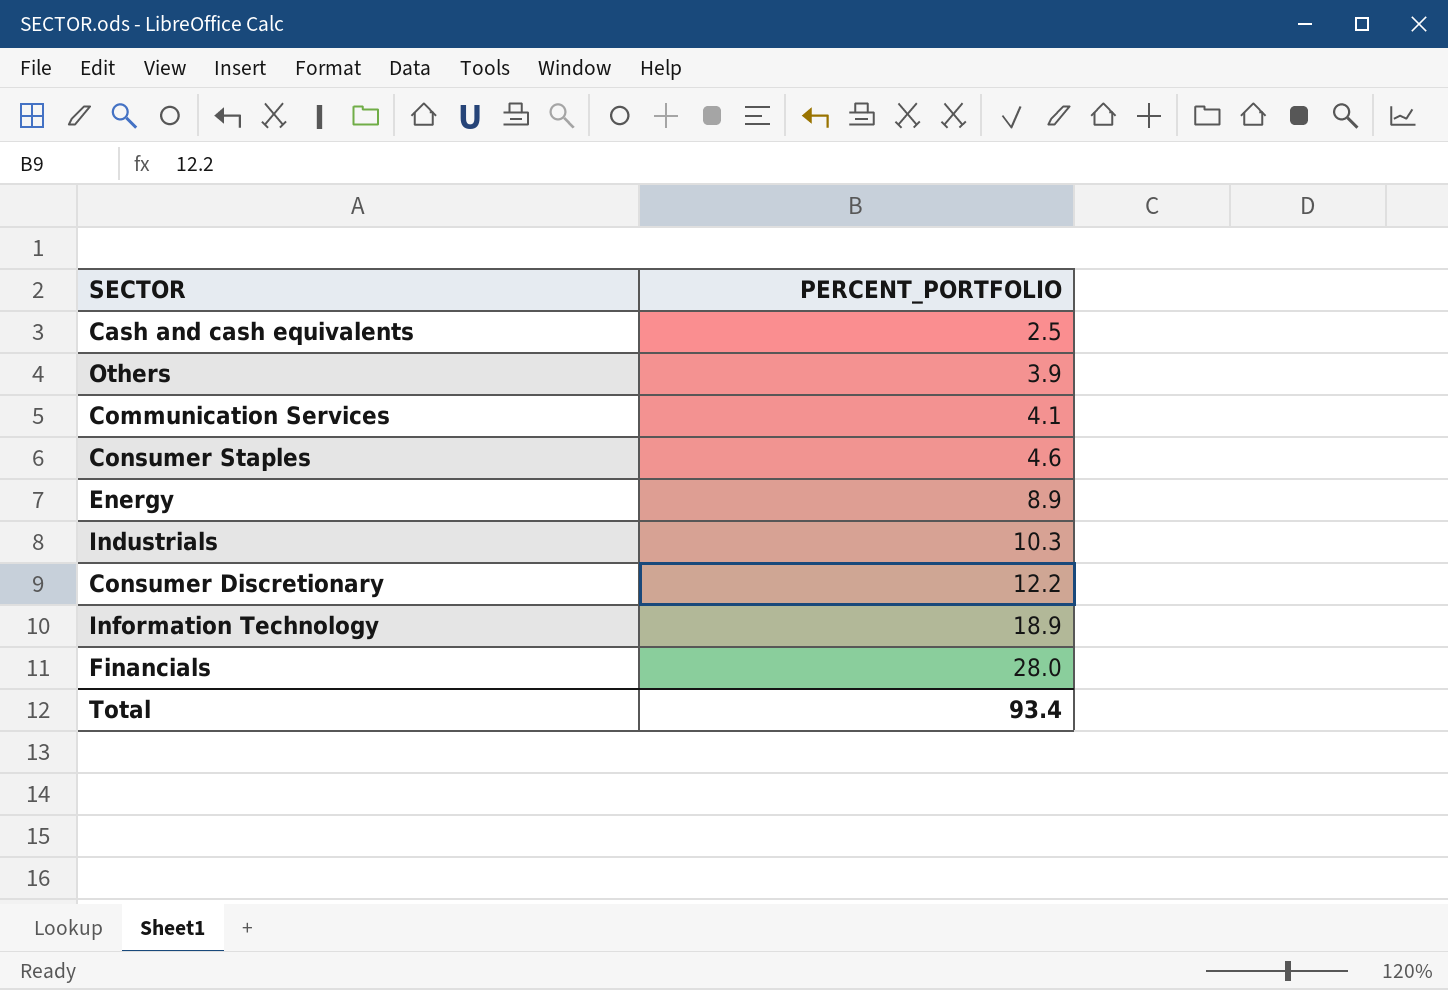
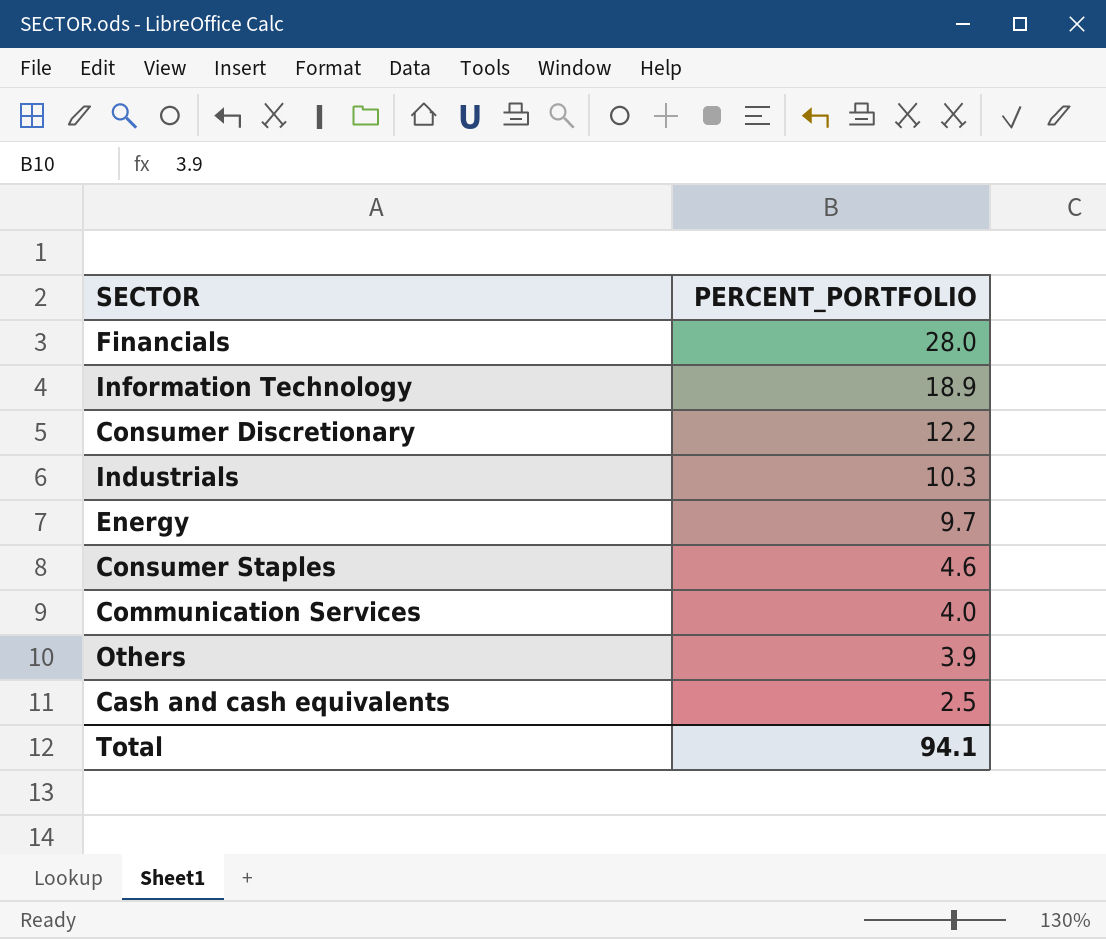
row order: PERCENT_PORTFOLIO ascending -> PERCENT_PORTFOLIO descending
Energy | PERCENT_PORTFOLIO: 8.9 -> 9.7
Communication Services | PERCENT_PORTFOLIO: 4.1 -> 4.0
Total | PERCENT_PORTFOLIO: 93.4 -> 94.1

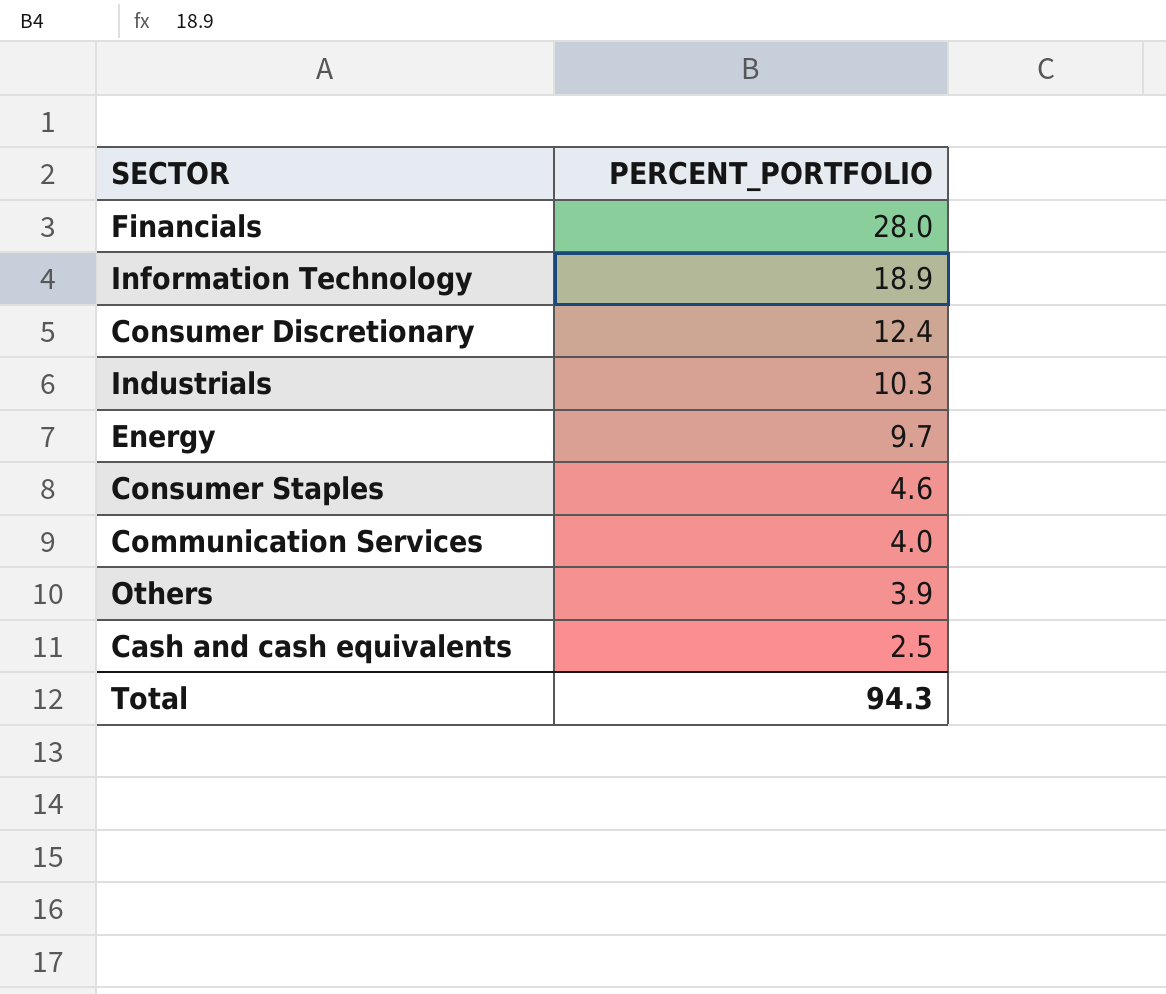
Consumer Discretionary | PERCENT_PORTFOLIO: 12.2 -> 12.4
Total | PERCENT_PORTFOLIO: 94.1 -> 94.3

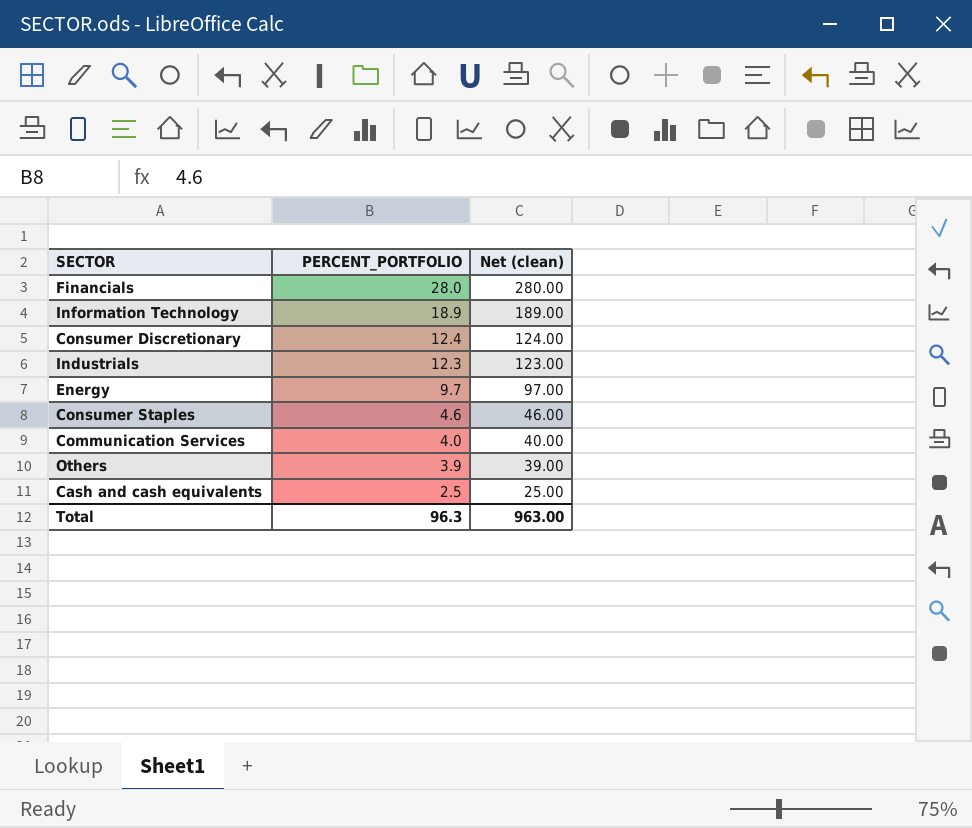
column Net (clean) | formula: none -> [PERCENT_PORTFOLIO] * 10
Industrials | PERCENT_PORTFOLIO: 10.3 -> 12.3
Total | PERCENT_PORTFOLIO: 94.3 -> 96.3

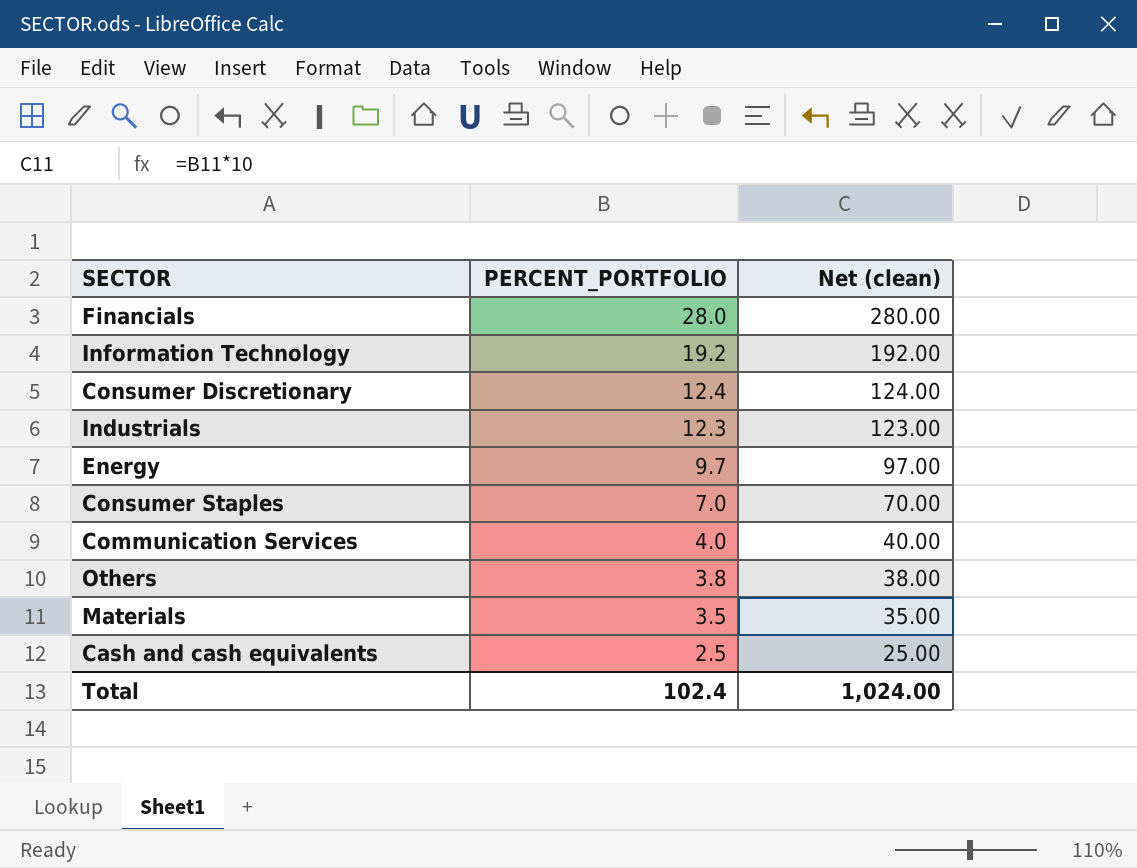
Information Technology | PERCENT_PORTFOLIO: 18.9 -> 19.2
Information Technology | Net (clean): 189.00 -> 192.00
Consumer Staples | PERCENT_PORTFOLIO: 4.6 -> 7.0
Consumer Staples | Net (clean): 46.00 -> 70.00
Others | PERCENT_PORTFOLIO: 3.9 -> 3.8
Others | Net (clean): 39.00 -> 38.00
row Materials: none -> 3.5 | 35.00
Total | PERCENT_PORTFOLIO: 96.3 -> 102.4
Total | Net (clean): 963.00 -> 1,024.00

